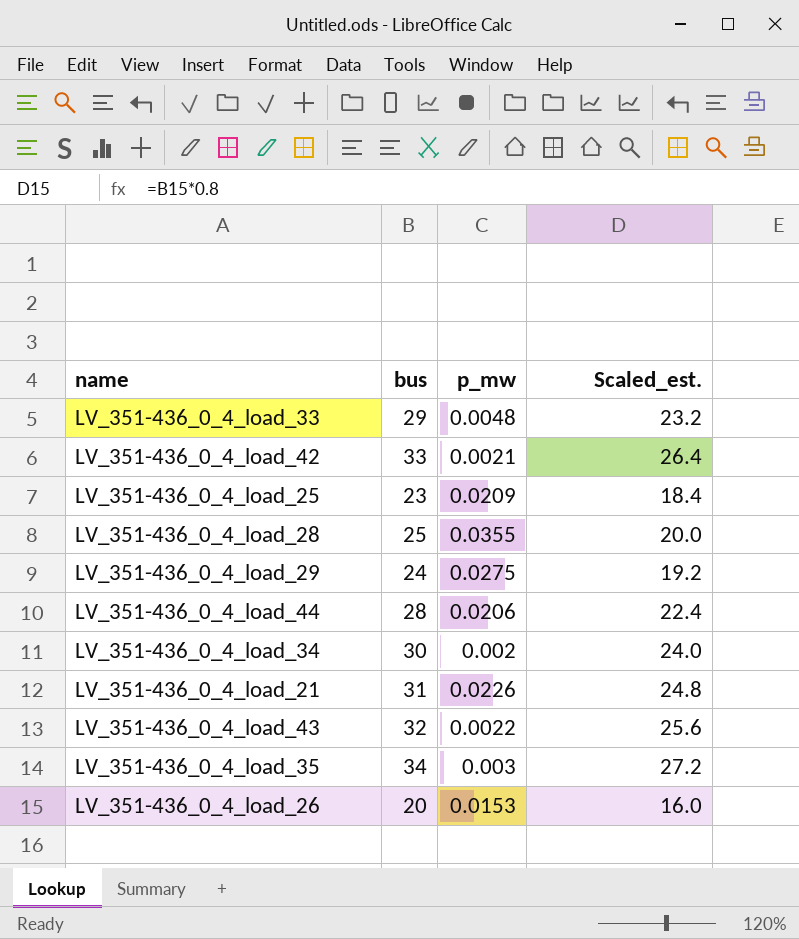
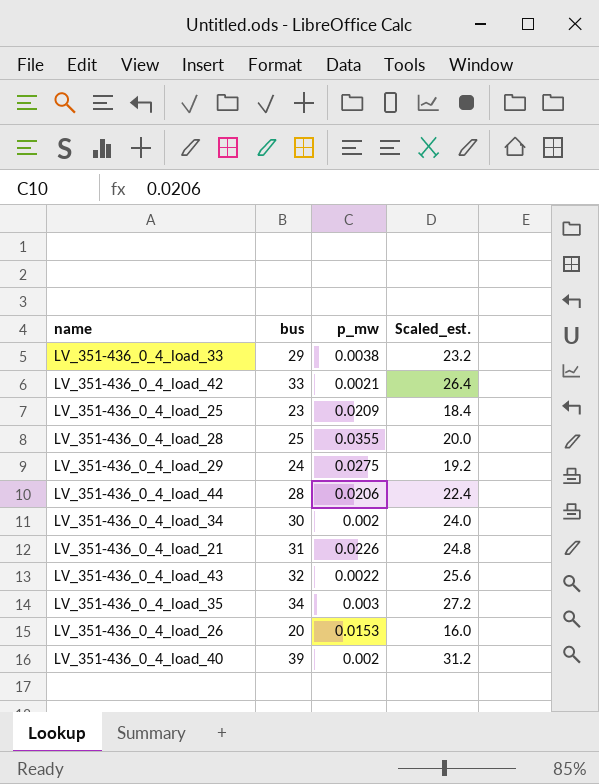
LV_351-436_0_4_load_33 | p_mw: 0.0048 -> 0.0038
row LV_351-436_0_4_load_40: none -> 39 | 0.002 | 31.2

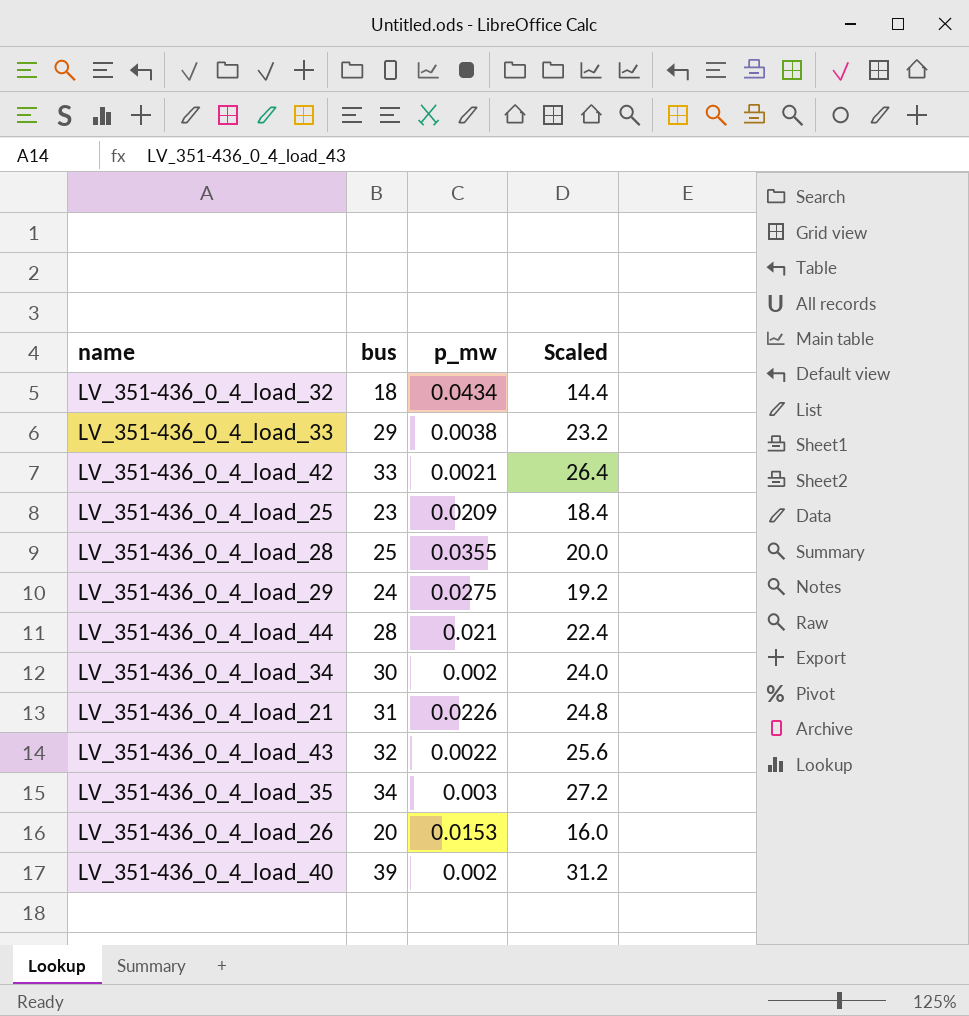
column name: Scaled_est. -> Scaled
row LV_351-436_0_4_load_32: none -> 18 | 0.0434 | 14.4
LV_351-436_0_4_load_44 | p_mw: 0.0206 -> 0.021

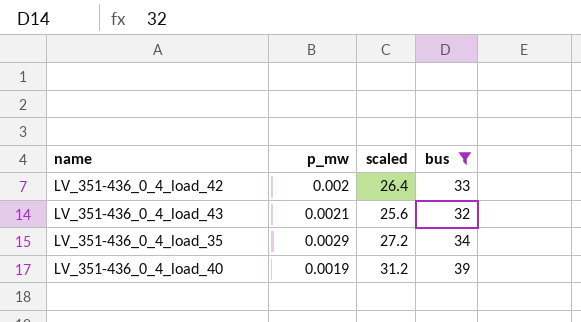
filter: none -> bus >= 32
column name: Scaled -> scaled
column bus | position: 2 -> 4
LV_351-436_0_4_load_42 | p_mw: 0.0021 -> 0.002
LV_351-436_0_4_load_43 | p_mw: 0.0022 -> 0.0021
LV_351-436_0_4_load_35 | p_mw: 0.003 -> 0.0029
LV_351-436_0_4_load_40 | p_mw: 0.002 -> 0.0019

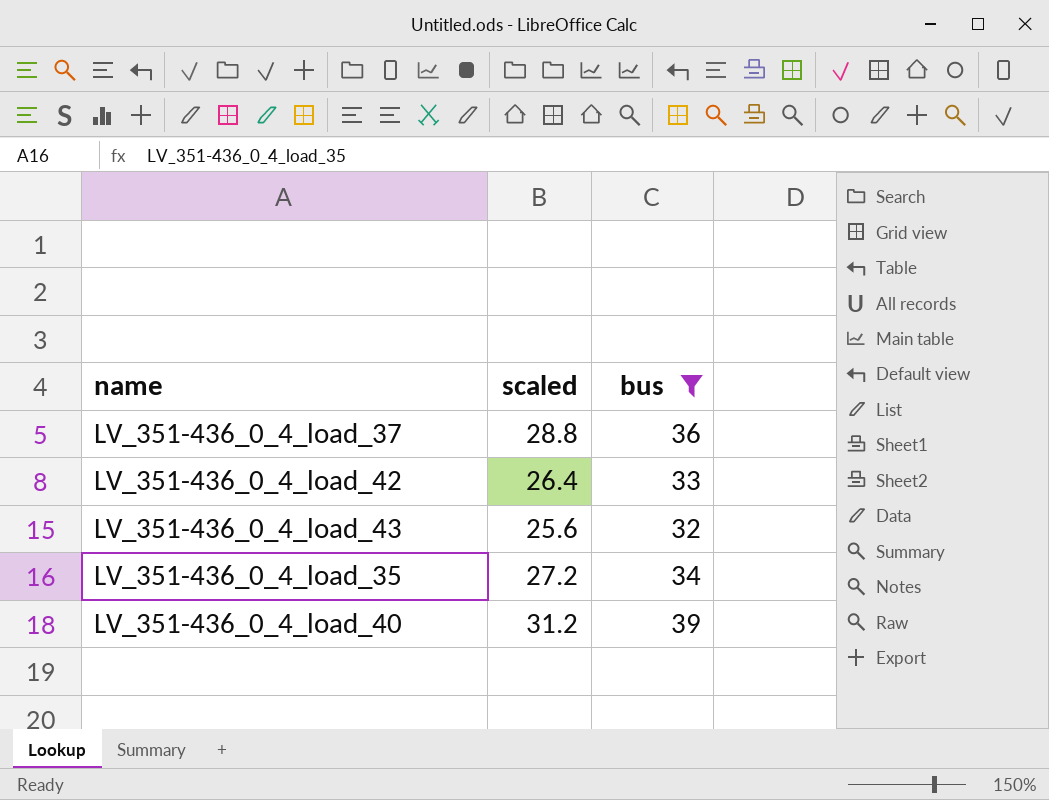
column p_mw | position: 2 -> none
row LV_351-436_0_4_load_37: none -> 28.8 | 36

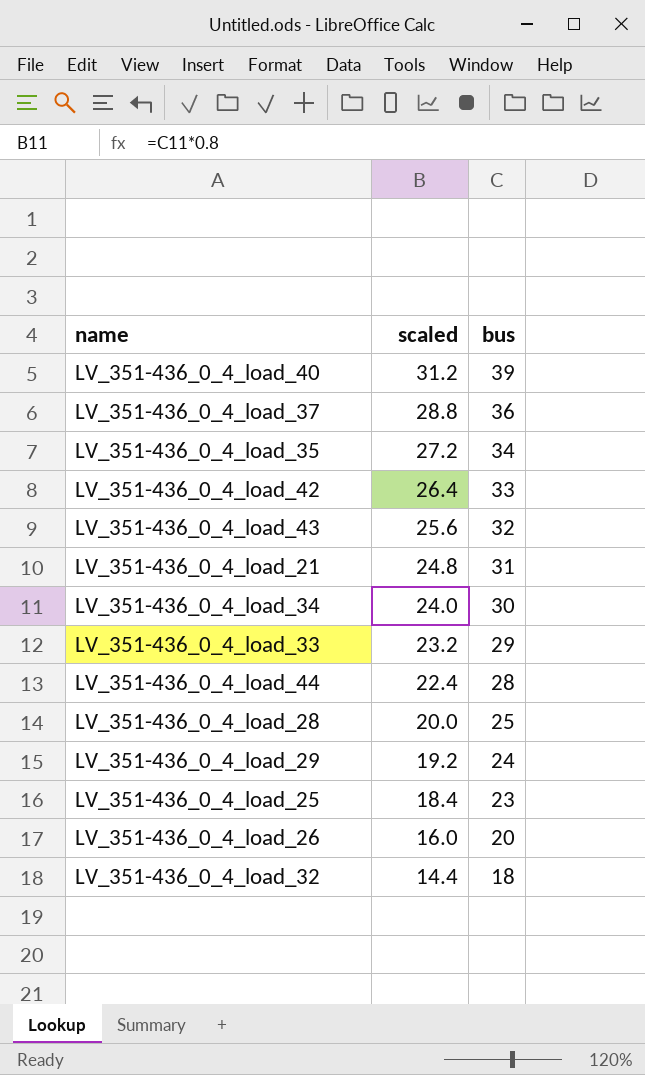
filter: bus >= 32 -> none
row order: none -> scaled descending

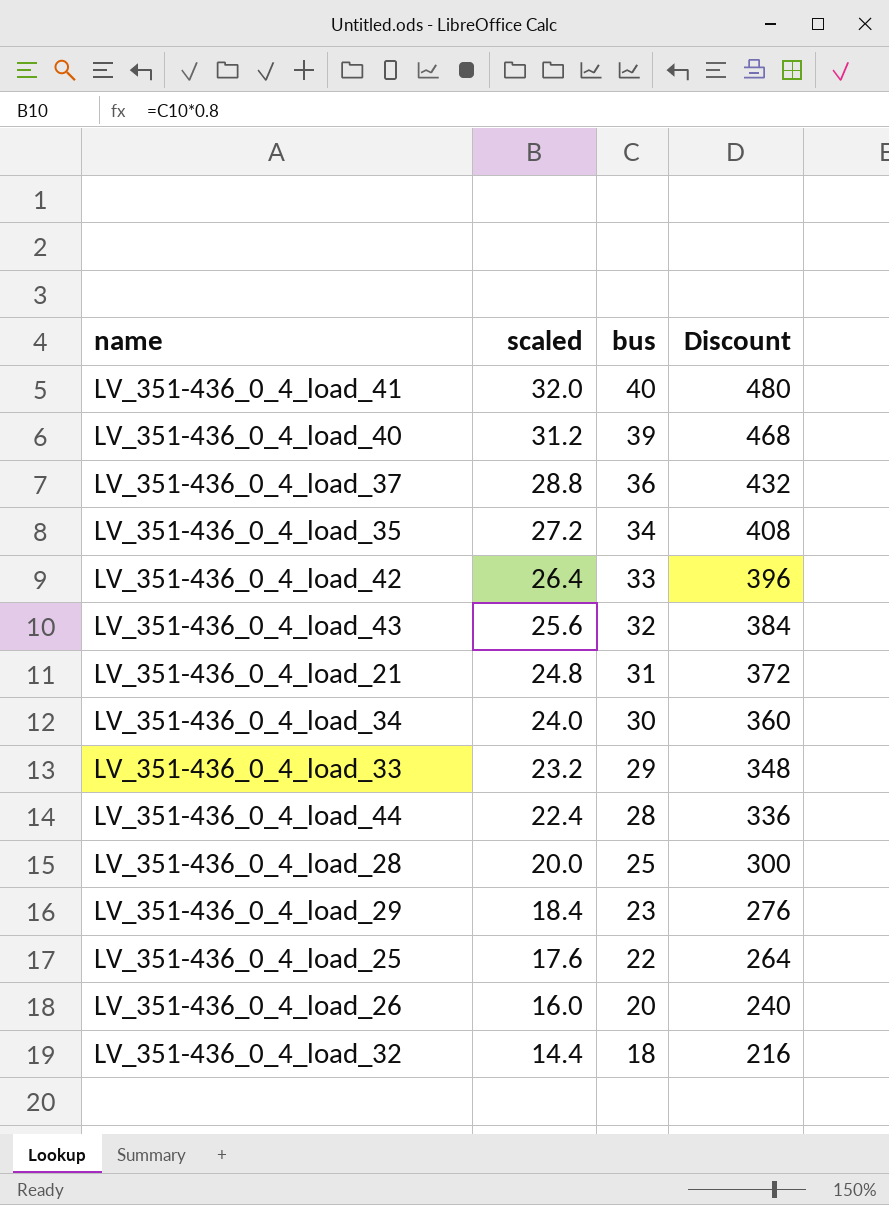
column Discount | formula: none -> [bus] * 12
row LV_351-436_0_4_load_41: none -> 32.0 | 40 | 480
LV_351-436_0_4_load_29 | scaled: 19.2 -> 18.4
LV_351-436_0_4_load_29 | bus: 24 -> 23
LV_351-436_0_4_load_25 | scaled: 18.4 -> 17.6
LV_351-436_0_4_load_25 | bus: 23 -> 22

